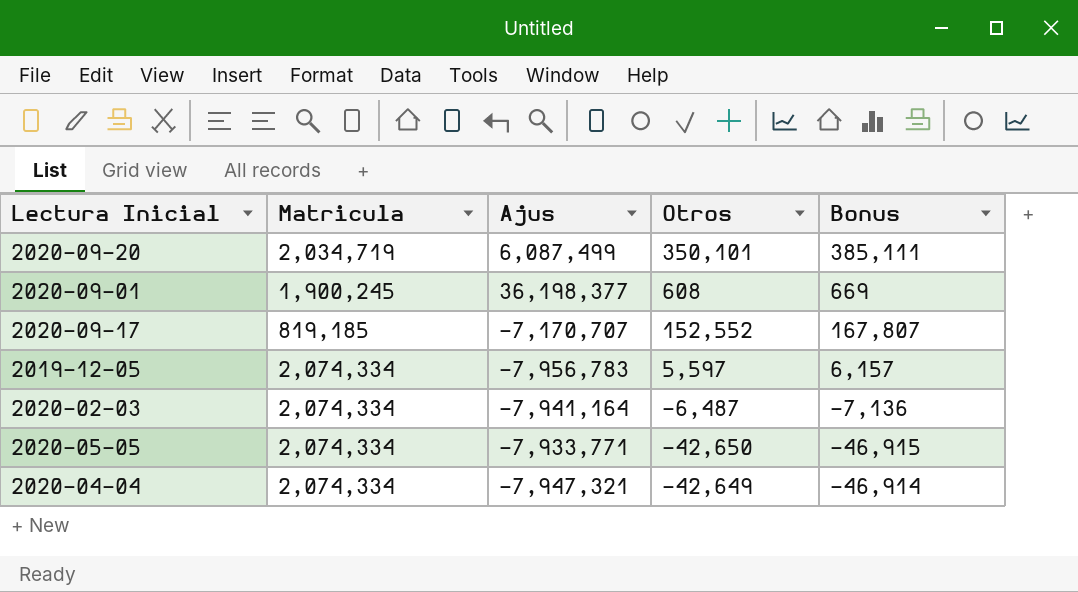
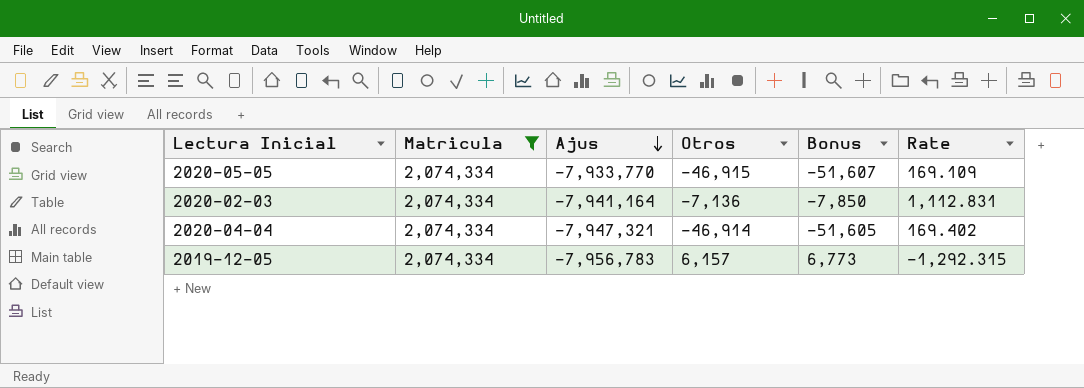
filter: none -> Matricula = 2,074,334
row order: none -> Ajus descending
column Rate | formula: none -> [Ajus] / [Otros]
2020-05-05 | Ajus: -7,933,771 -> -7,933,770
2020-05-05 | Otros: -42,650 -> -46,915
2020-05-05 | Bonus: -46,915 -> -51,607
2020-02-03 | Otros: -6,487 -> -7,136
2020-02-03 | Bonus: -7,136 -> -7,850
2020-04-04 | Otros: -42,649 -> -46,914
2020-04-04 | Bonus: -46,914 -> -51,605
2019-12-05 | Otros: 5,597 -> 6,157
2019-12-05 | Bonus: 6,157 -> 6,773

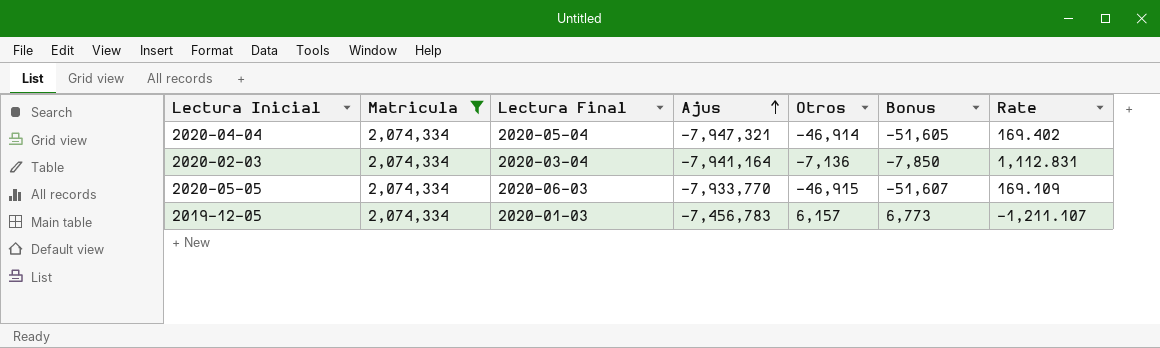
row order: Ajus descending -> Ajus ascending
column Lectura Final | position: none -> 3
2019-12-05 | Ajus: -7,956,783 -> -7,456,783
2019-12-05 | Rate: -1,292.315 -> -1,211.107

